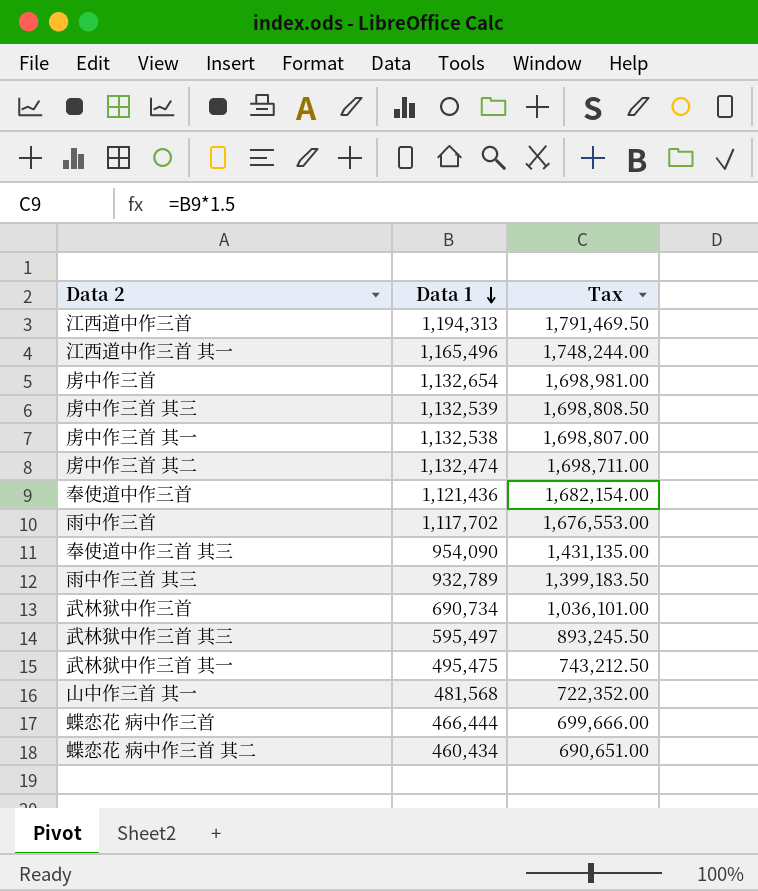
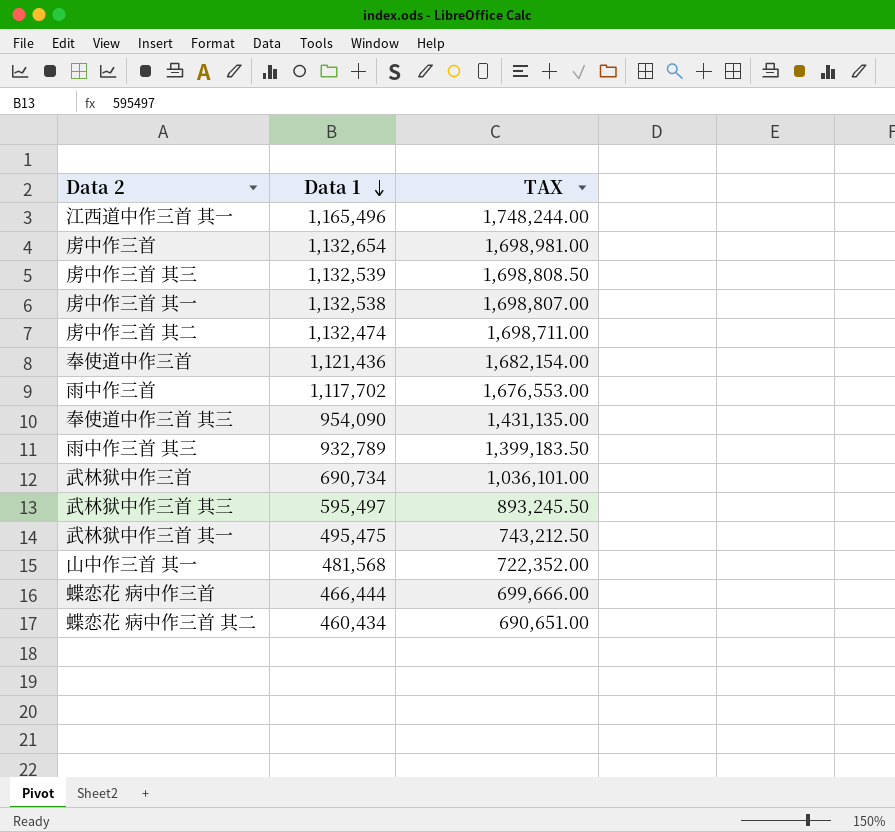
column name: Tax -> TAX
row 江西道中作三首: 1,194,313 | 1,791,469.50 -> none

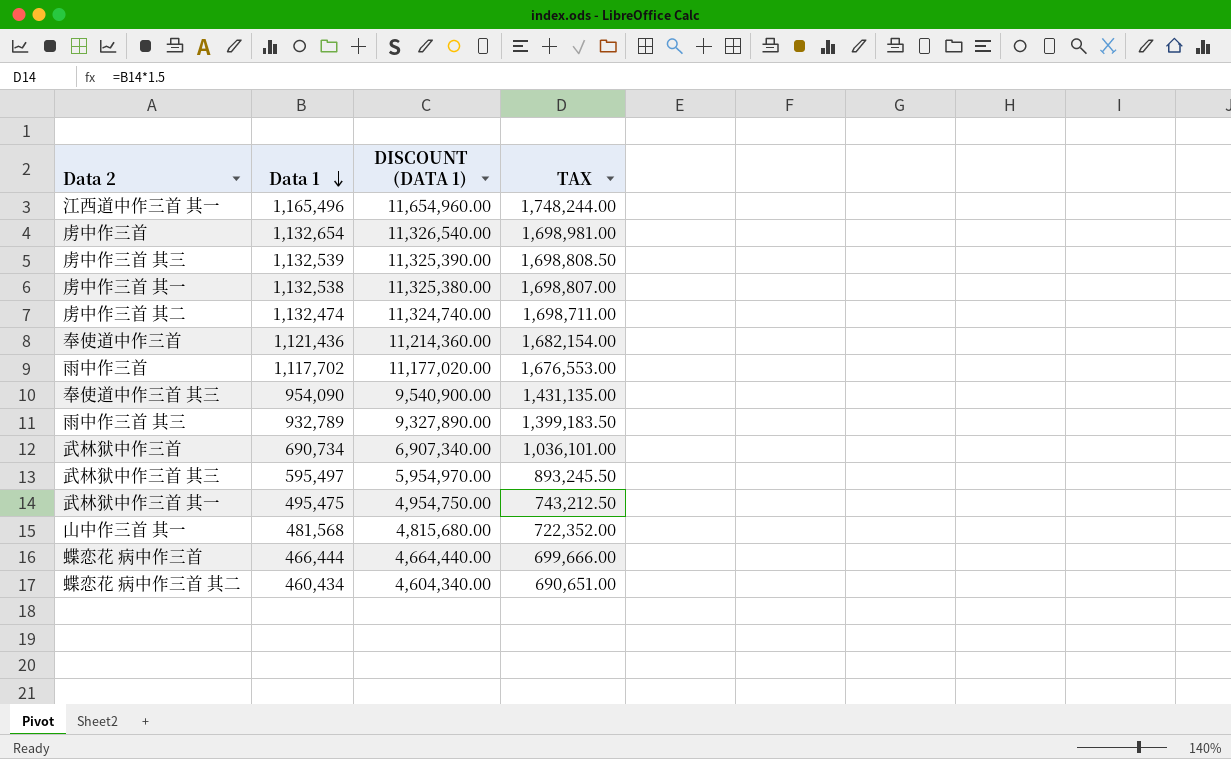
column DISCOUNT (DATA 1) | formula: none -> [Data 1] * 10

